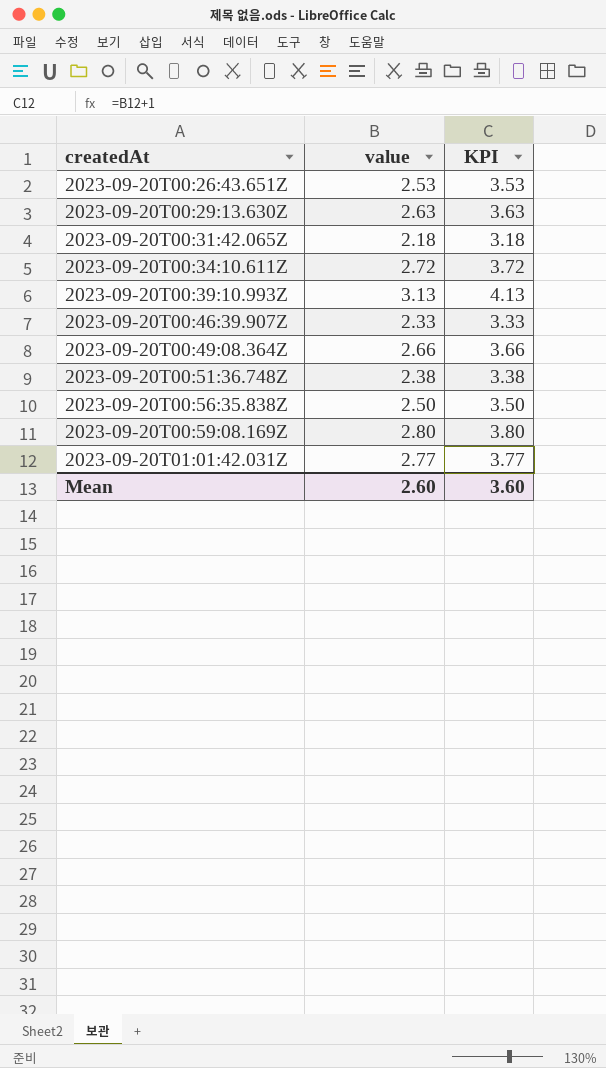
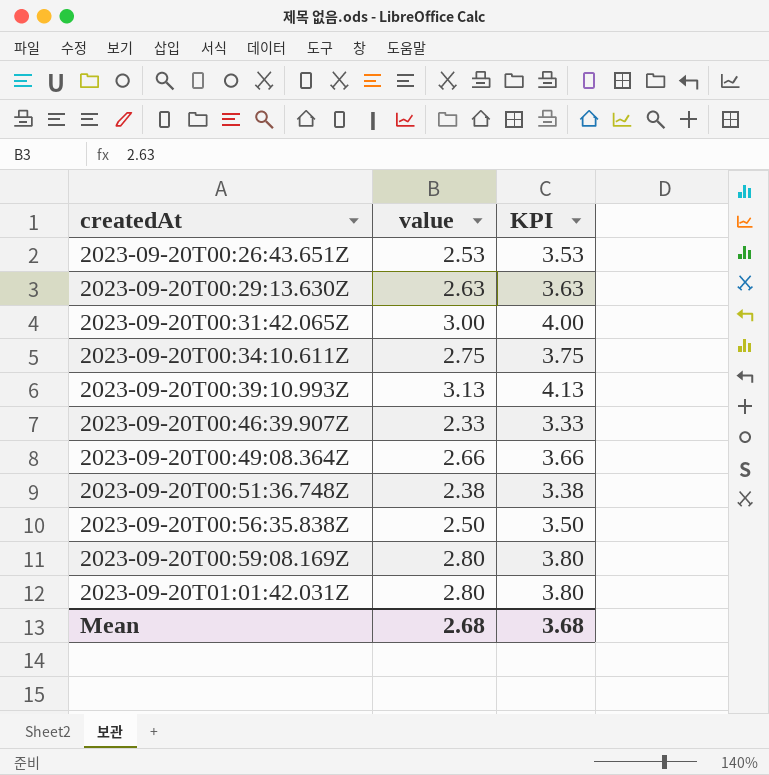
2023-09-20T00:31:42.065Z | value: 2.18 -> 3.00
2023-09-20T00:31:42.065Z | KPI: 3.18 -> 4.00
2023-09-20T00:34:10.611Z | value: 2.72 -> 2.75
2023-09-20T00:34:10.611Z | KPI: 3.72 -> 3.75
2023-09-20T01:01:42.031Z | value: 2.77 -> 2.80
2023-09-20T01:01:42.031Z | KPI: 3.77 -> 3.80
Mean | value: 2.60 -> 2.68
Mean | KPI: 3.60 -> 3.68

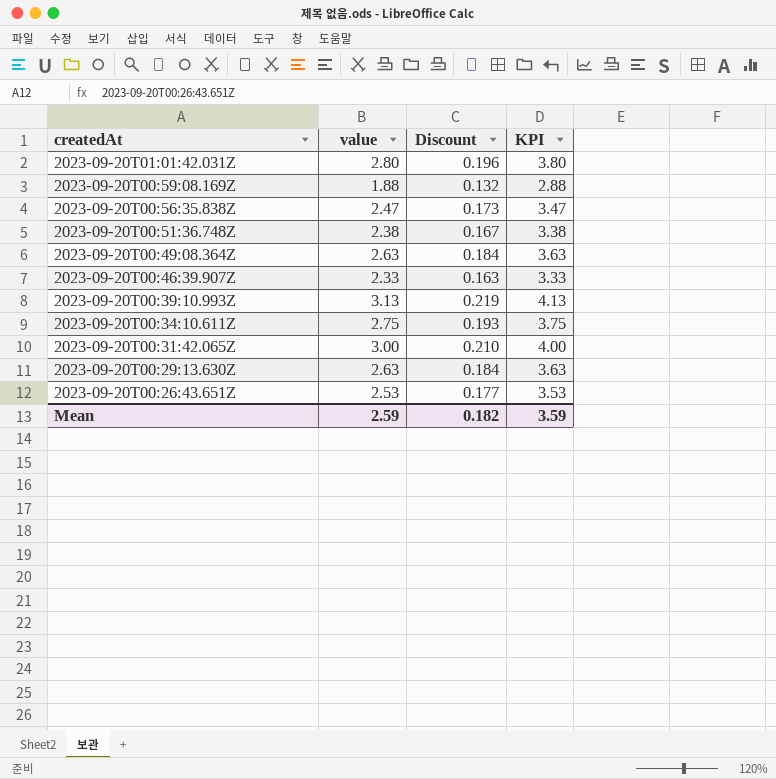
row order: createdAt ascending -> createdAt descending
column Discount | formula: none -> [value] * 0.07
2023-09-20T00:59:08.169Z | value: 2.80 -> 1.88
2023-09-20T00:59:08.169Z | KPI: 3.80 -> 2.88
2023-09-20T00:56:35.838Z | value: 2.50 -> 2.47
2023-09-20T00:56:35.838Z | KPI: 3.50 -> 3.47
2023-09-20T00:49:08.364Z | value: 2.66 -> 2.63
2023-09-20T00:49:08.364Z | KPI: 3.66 -> 3.63
Mean | value: 2.68 -> 2.59
Mean | KPI: 3.68 -> 3.59

